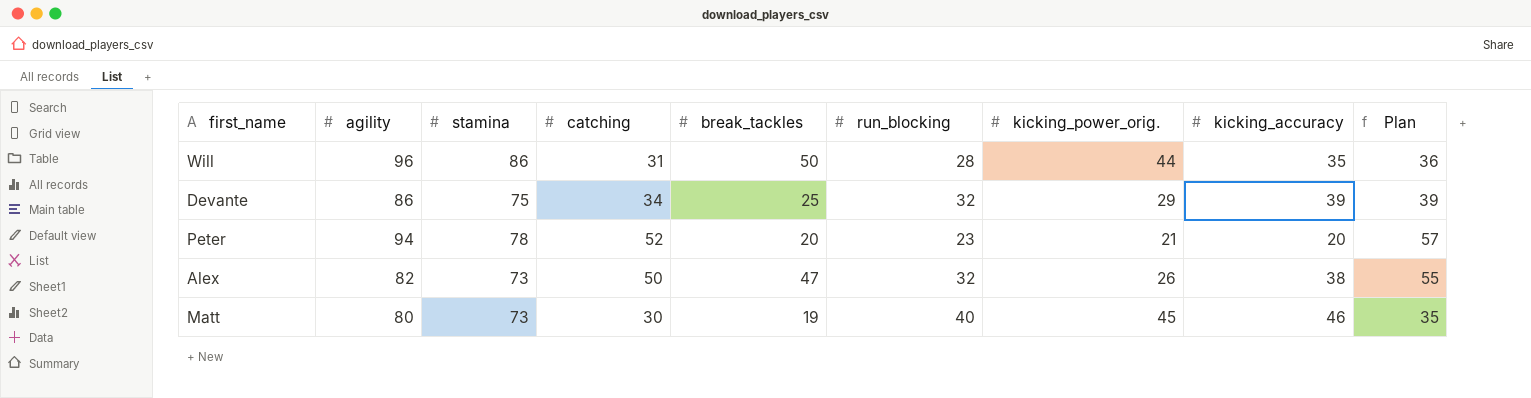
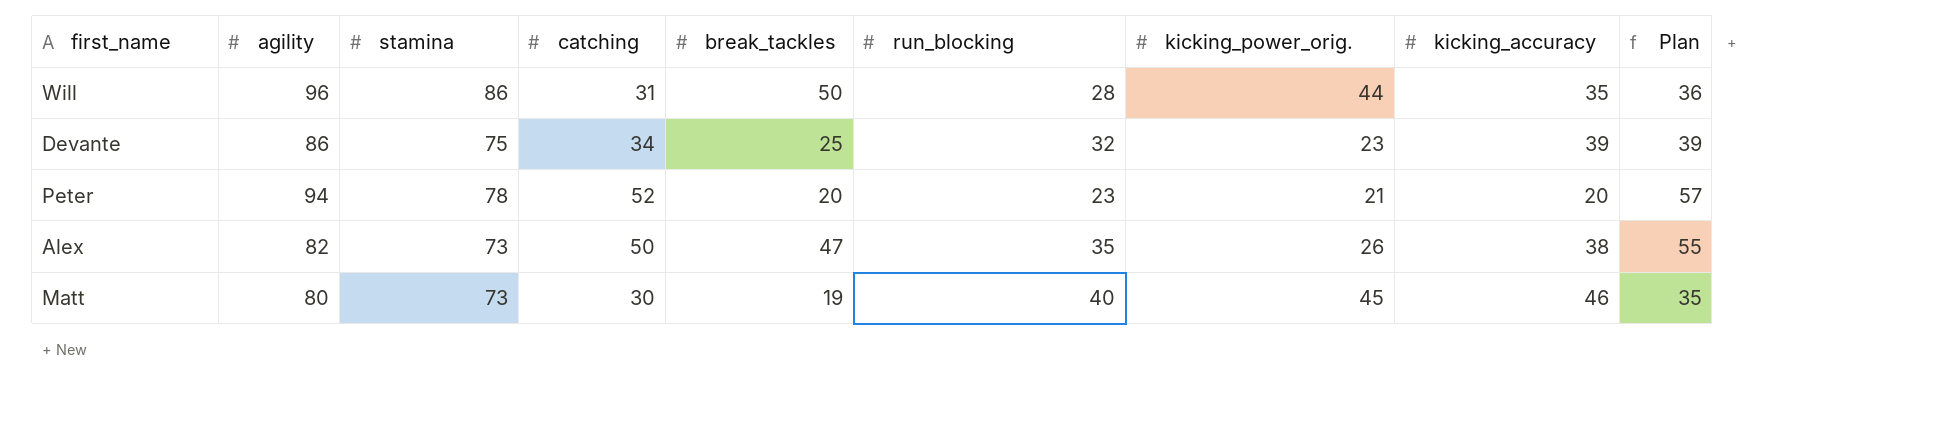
Devante | kicking_power_orig.: 29 -> 23
Alex | run_blocking: 32 -> 35

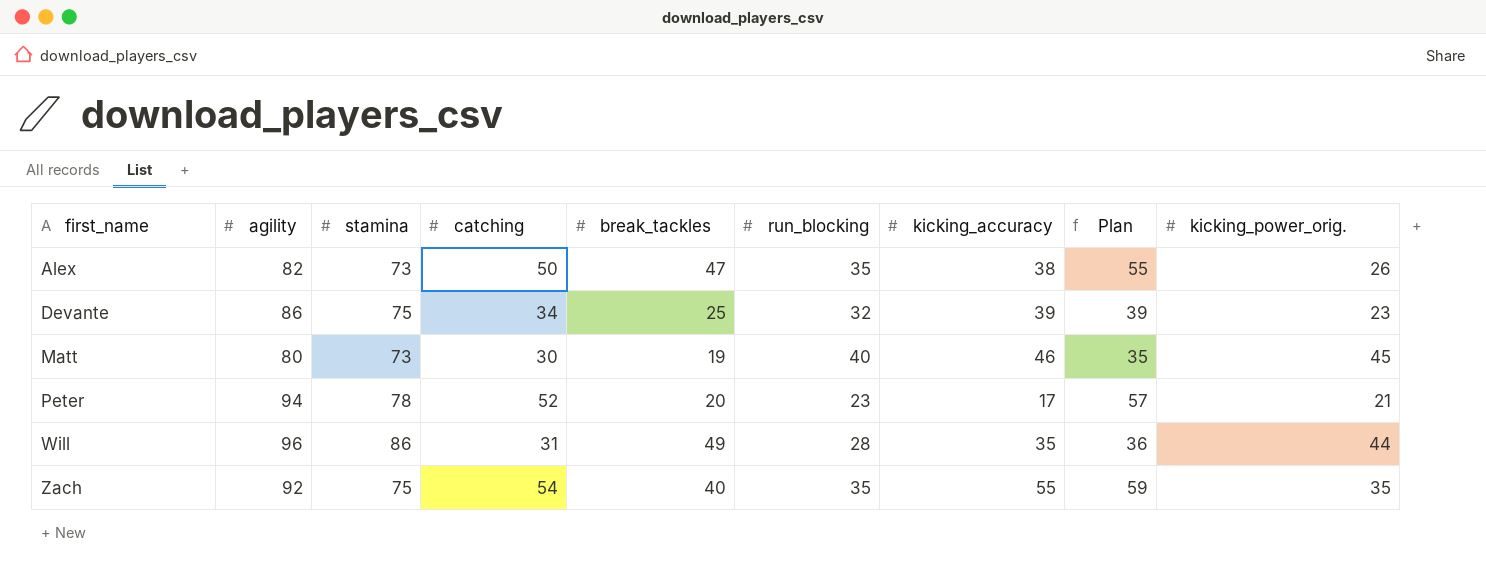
row order: none -> first_name ascending
column kicking_power_orig. | position: 7 -> 9
Peter | kicking_accuracy: 20 -> 17
Will | break_tackles: 50 -> 49
row Zach: none -> 92 | 75 | 54 | 40 | 35 | 55 | 59 | 35

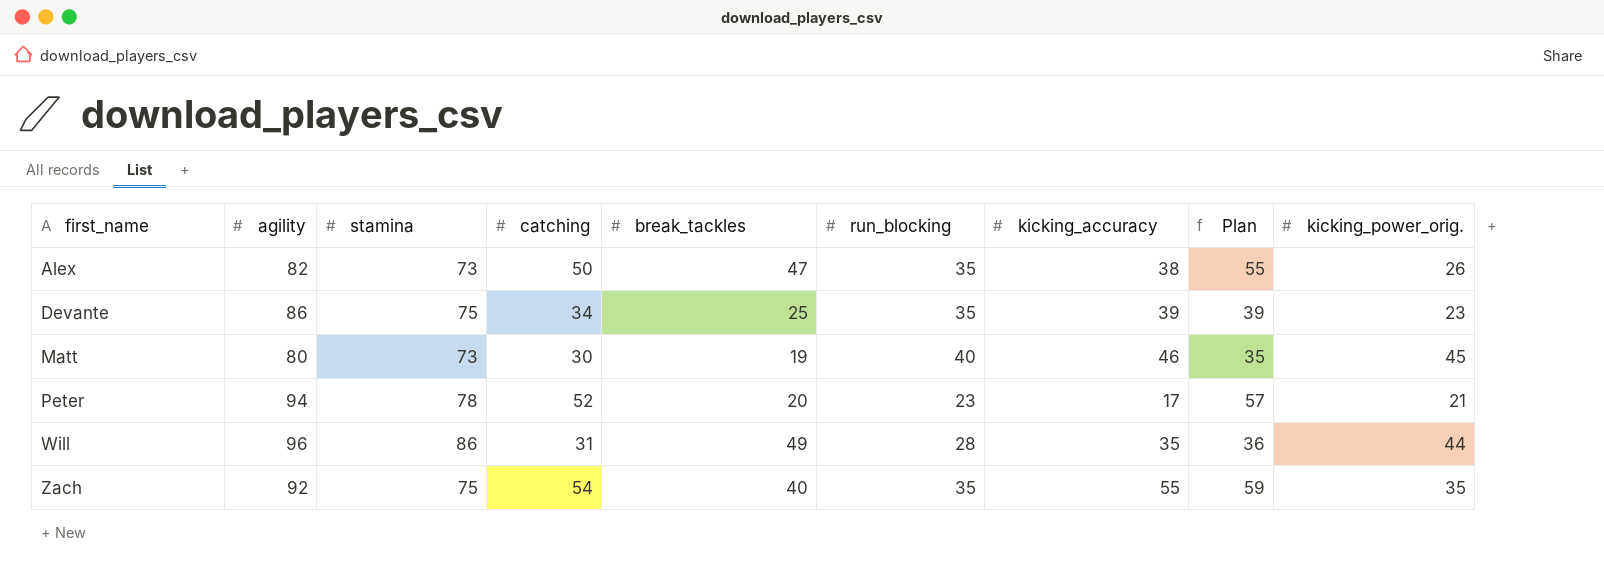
Devante | run_blocking: 32 -> 35

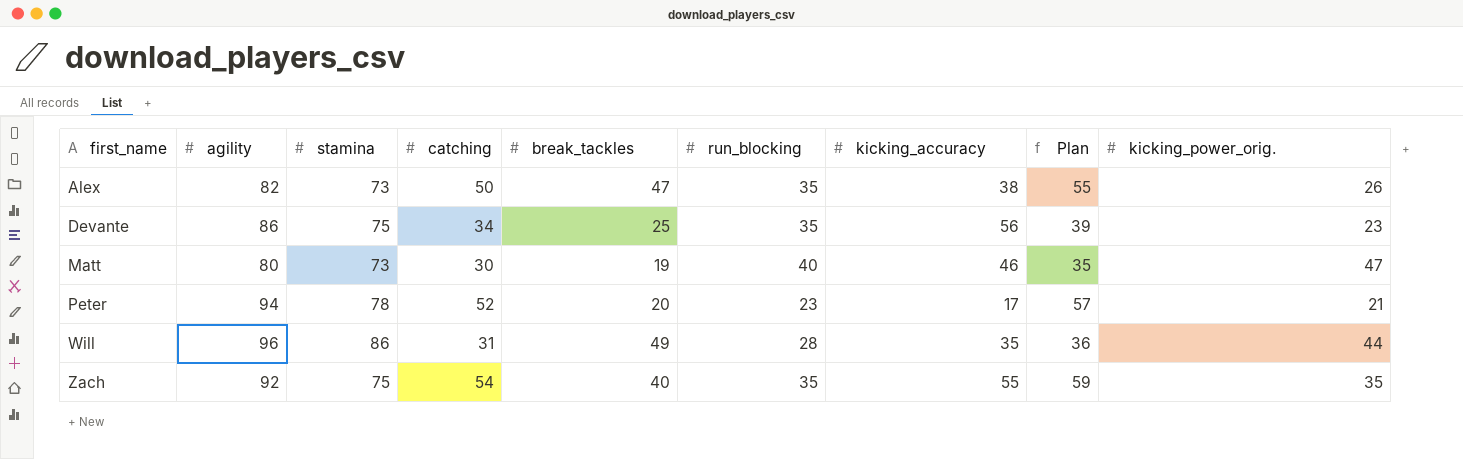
Devante | kicking_accuracy: 39 -> 56
Matt | kicking_power_orig.: 45 -> 47

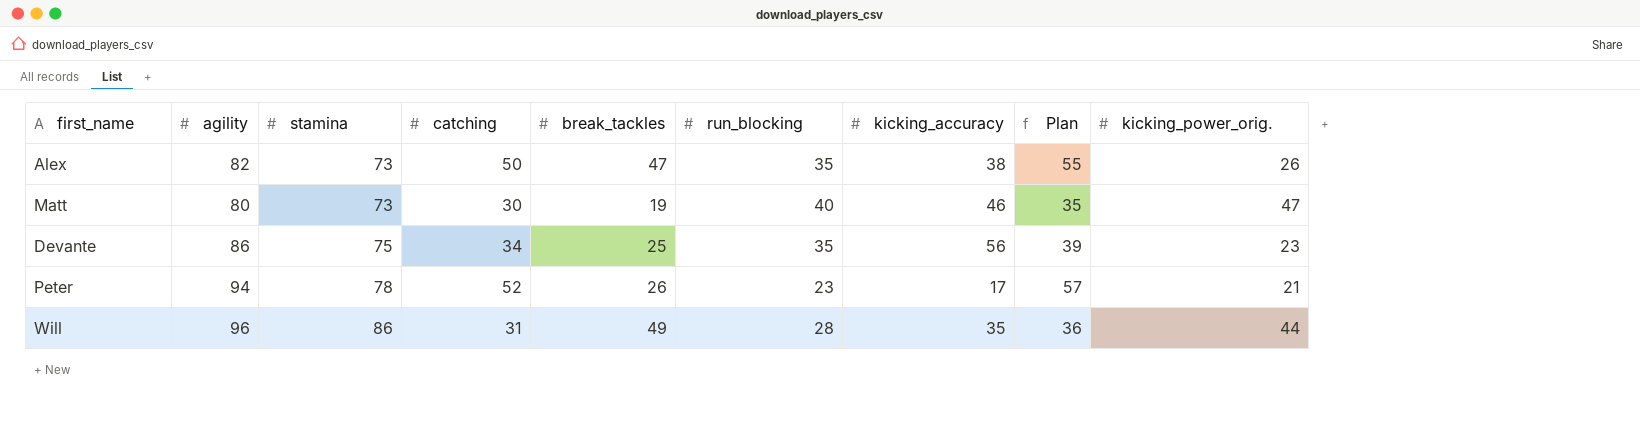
row order: first_name ascending -> stamina ascending
row Zach: 92 | 75 | 54 | 40 | 35 | 55 | 59 | 35 -> none
Peter | break_tackles: 20 -> 26

